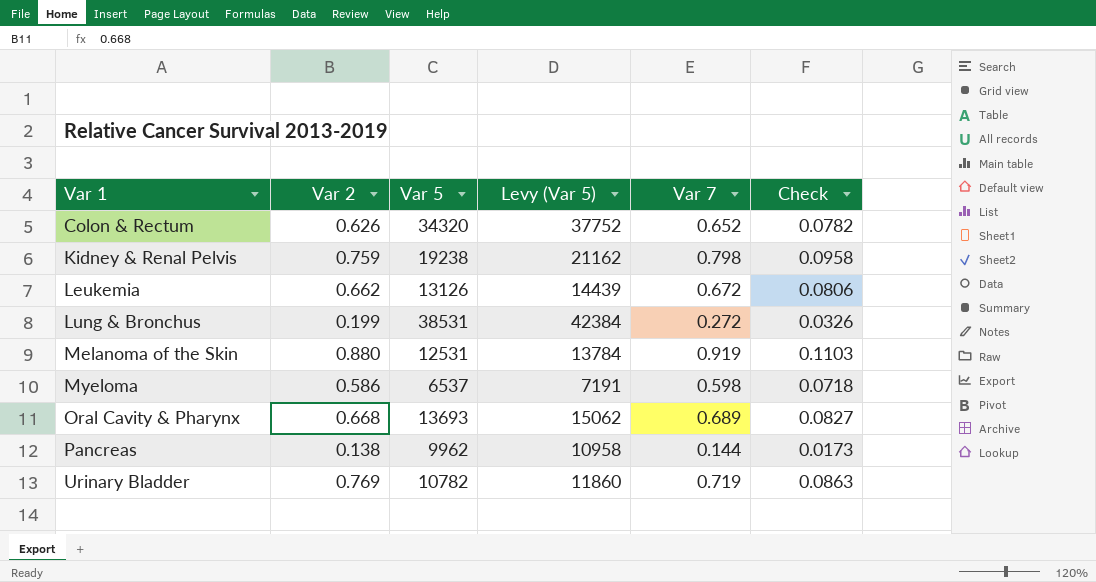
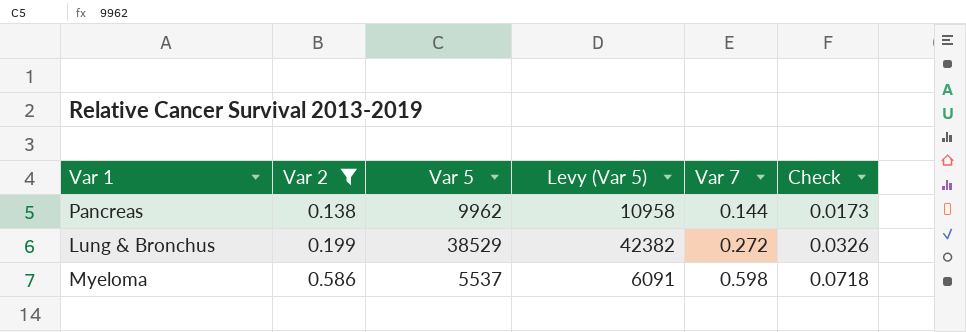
filter: none -> Var 2 <= 0.586
row order: Var 1 ascending -> Var 2 ascending
Lung & Bronchus | Var 5: 38531 -> 38529
Lung & Bronchus | Levy (Var 5): 42384 -> 42382
Myeloma | Var 5: 6537 -> 5537
Myeloma | Levy (Var 5): 7191 -> 6091

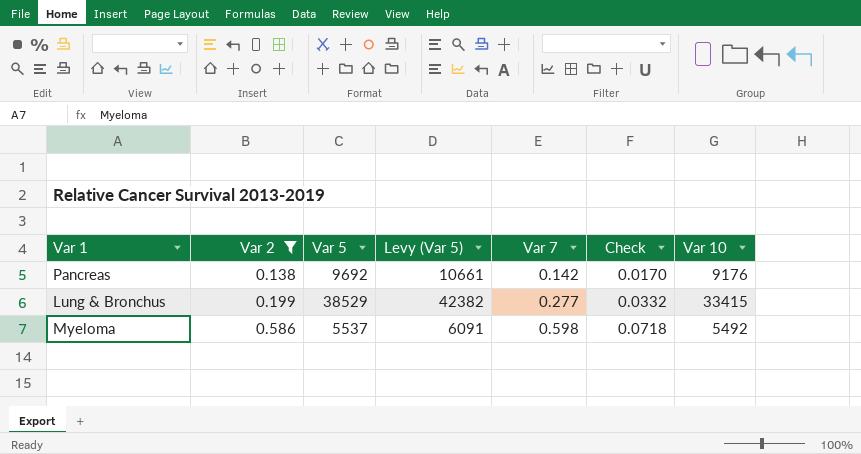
column Var 10 | position: none -> 7
Pancreas | Var 5: 9962 -> 9692
Pancreas | Levy (Var 5): 10958 -> 10661
Pancreas | Var 7: 0.144 -> 0.142
Pancreas | Check: 0.0173 -> 0.0170
Lung & Bronchus | Var 7: 0.272 -> 0.277
Lung & Bronchus | Check: 0.0326 -> 0.0332

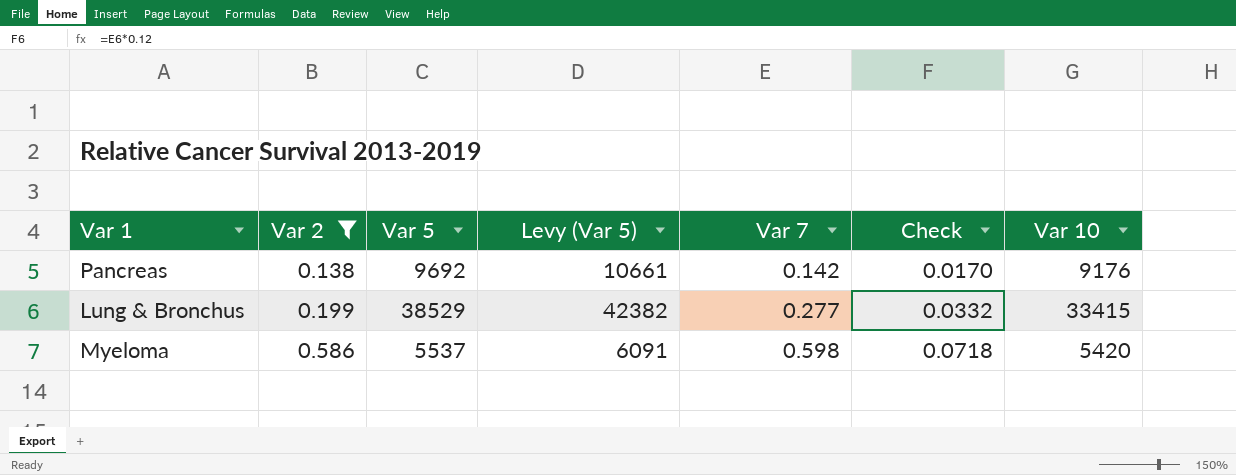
Myeloma | Var 10: 5492 -> 5420

